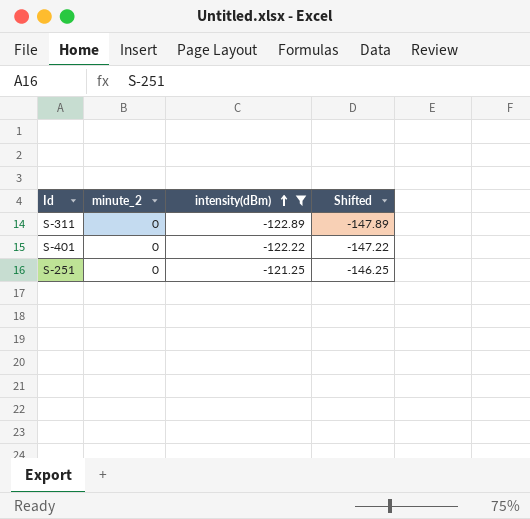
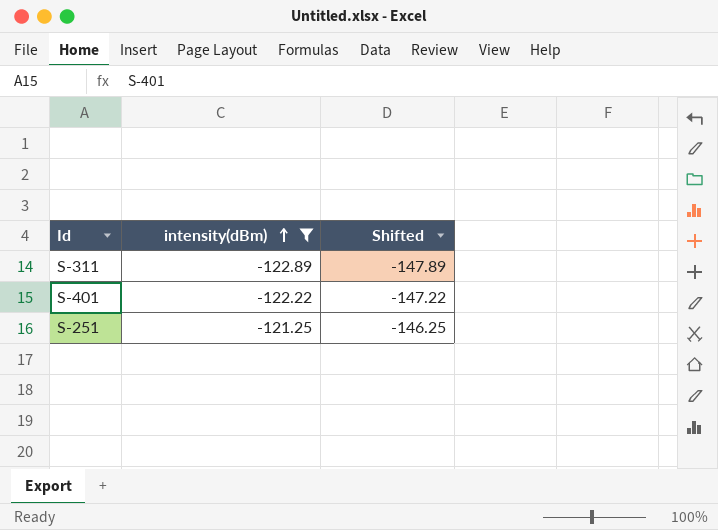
column minute_2 | position: 2 -> none

